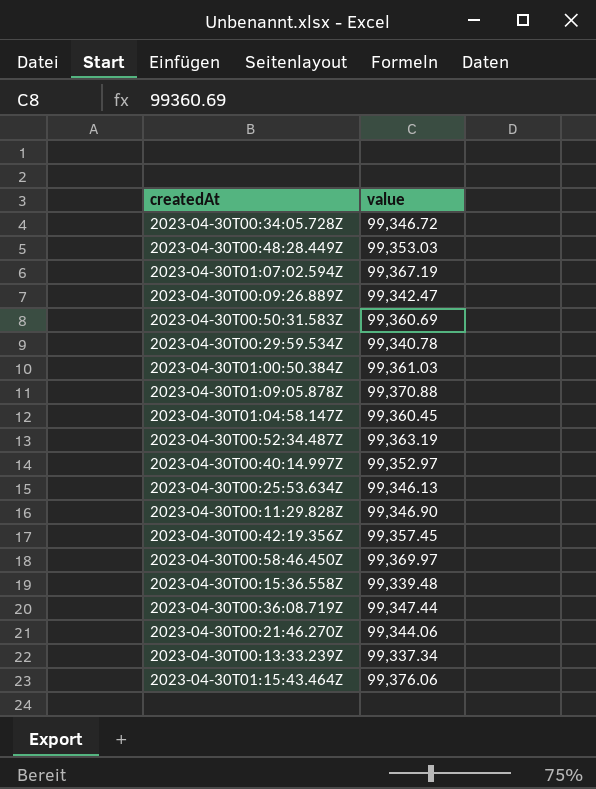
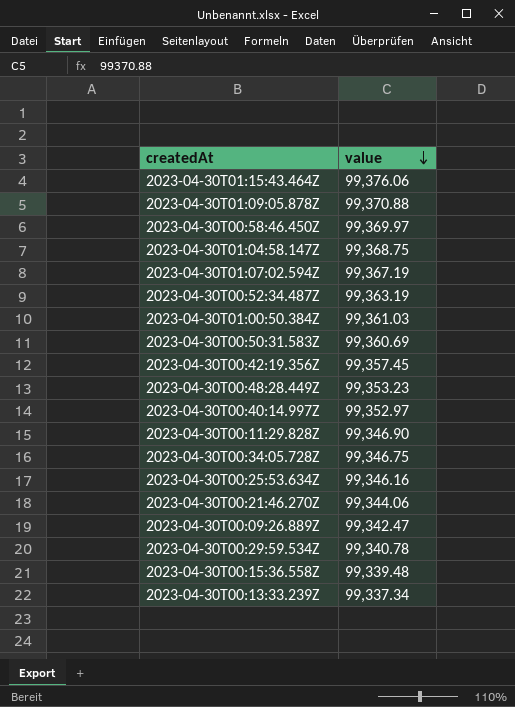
row order: none -> value descending
row 2023-04-30T00:36:08.719Z: 99,347.44 -> none
2023-04-30T01:04:58.147Z | value: 99,360.45 -> 99,368.75
2023-04-30T00:48:28.449Z | value: 99,353.03 -> 99,353.23
2023-04-30T00:34:05.728Z | value: 99,346.72 -> 99,346.75
2023-04-30T00:25:53.634Z | value: 99,346.13 -> 99,346.16

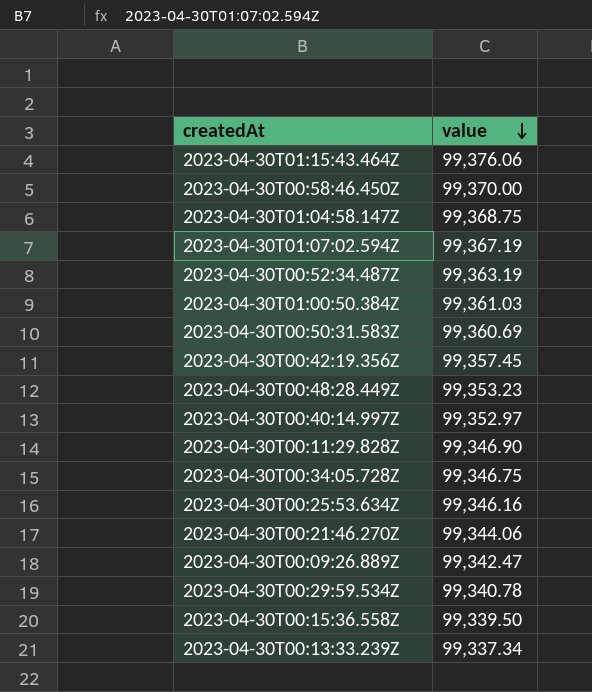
row 2023-04-30T01:09:05.878Z: 99,370.88 -> none
2023-04-30T00:58:46.450Z | value: 99,369.97 -> 99,370.00
2023-04-30T00:15:36.558Z | value: 99,339.48 -> 99,339.50

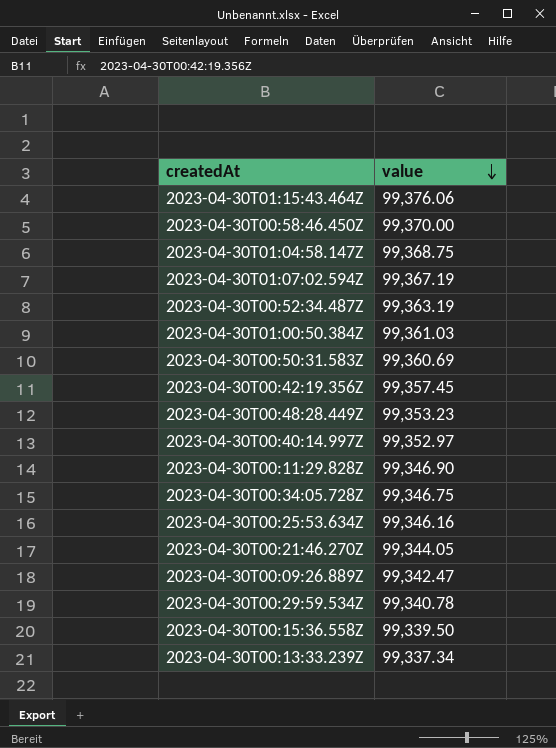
2023-04-30T00:21:46.270Z | value: 99,344.06 -> 99,344.05

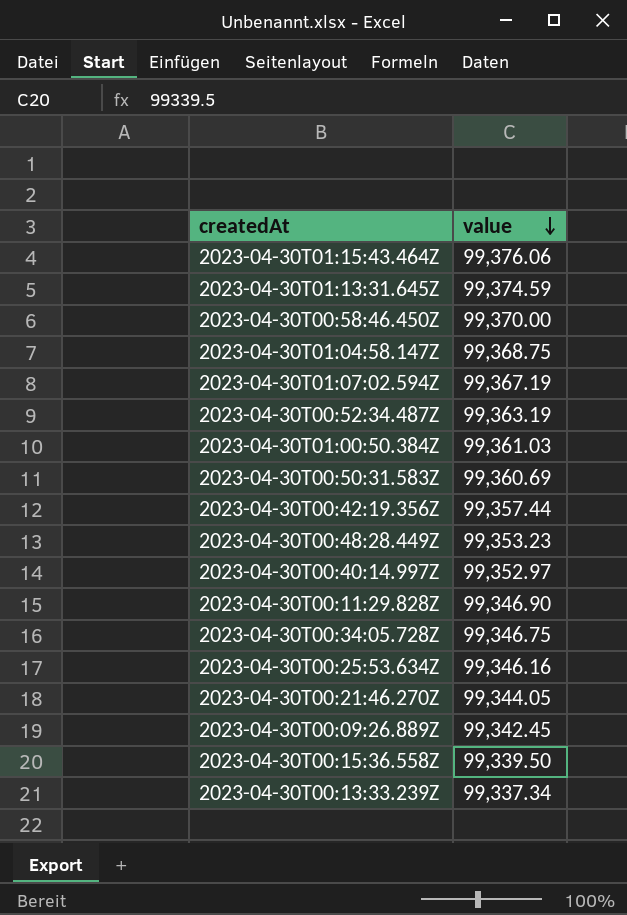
row 2023-04-30T00:29:59.534Z: 99,340.78 -> none
row 2023-04-30T01:13:31.645Z: none -> 99,374.59
2023-04-30T00:42:19.356Z | value: 99,357.45 -> 99,357.44
2023-04-30T00:09:26.889Z | value: 99,342.47 -> 99,342.45

